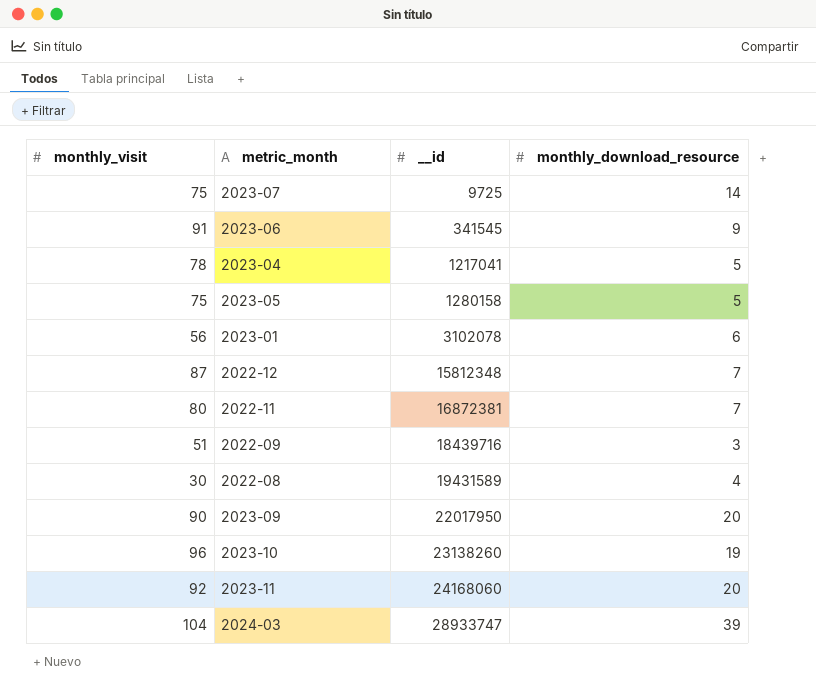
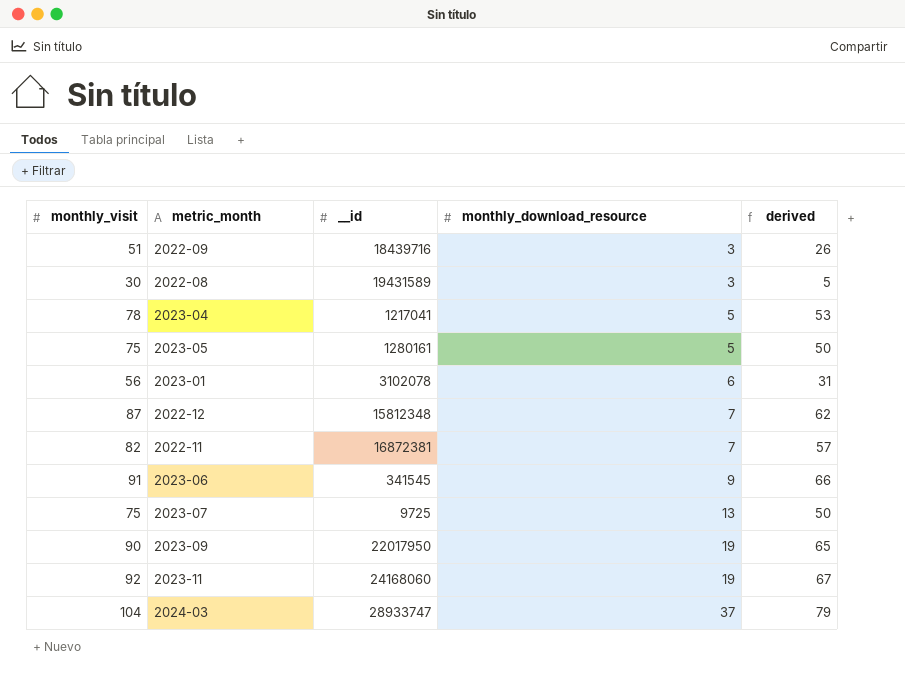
row order: __id ascending -> monthly_download_resource ascending
column derived | formula: none -> [monthly_visit] - 25
row 2023-10: 96 | 23138260 | 19 -> none
2022-08 | monthly_download_resource: 4 -> 3
2023-05 | __id: 1280158 -> 1280161
2022-11 | monthly_visit: 80 -> 82
2023-07 | monthly_download_resource: 14 -> 13
2023-09 | monthly_download_resource: 20 -> 19
2023-11 | monthly_download_resource: 20 -> 19
2024-03 | monthly_download_resource: 39 -> 37

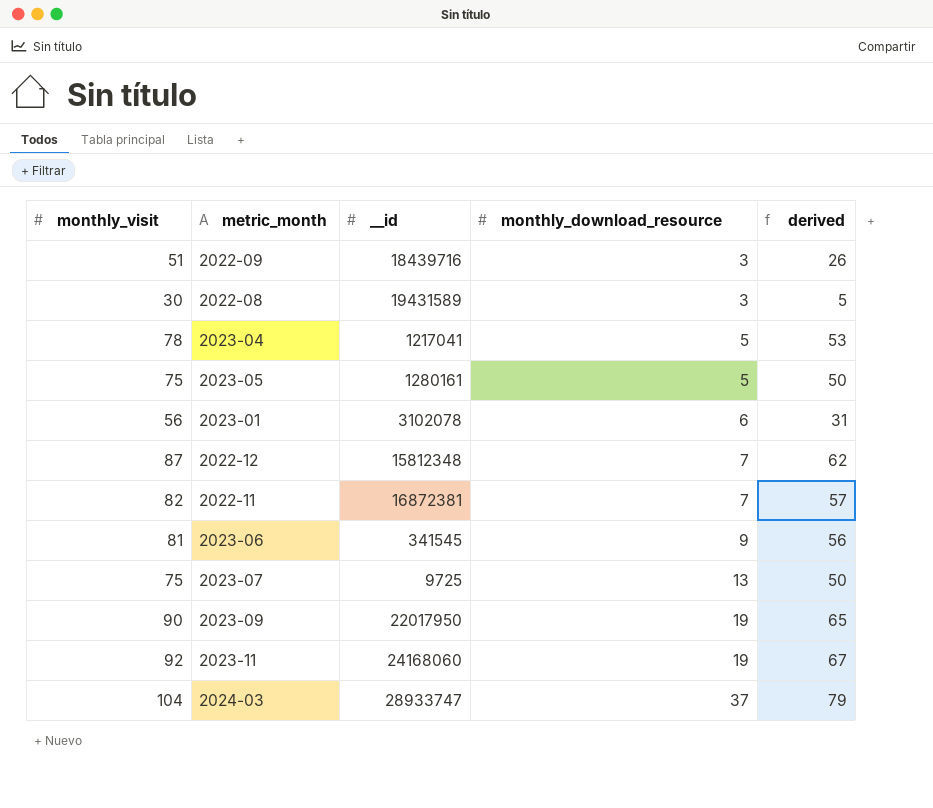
2023-06 | monthly_visit: 91 -> 81
2023-06 | derived: 66 -> 56

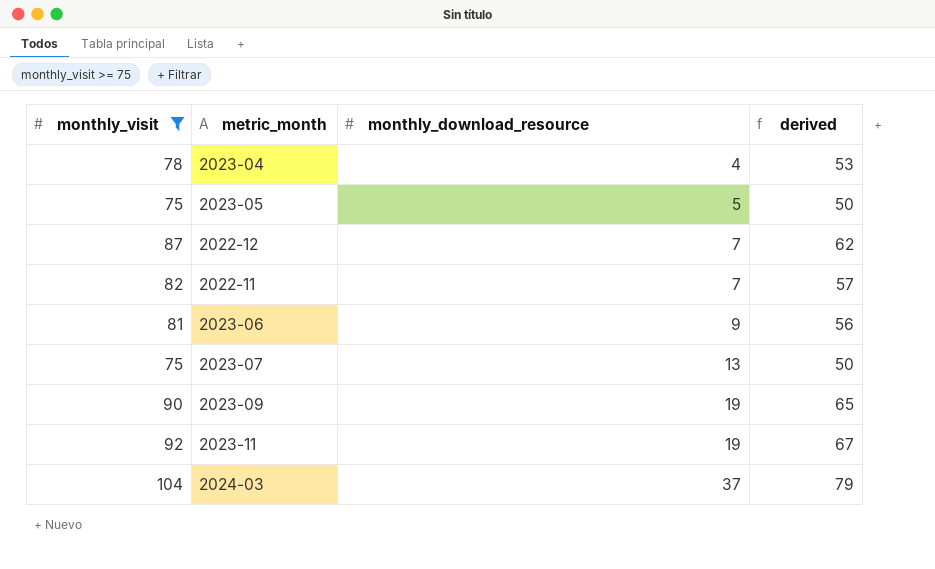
filter: none -> monthly_visit >= 75
column __id | position: 3 -> none
2023-04 | monthly_download_resource: 5 -> 4

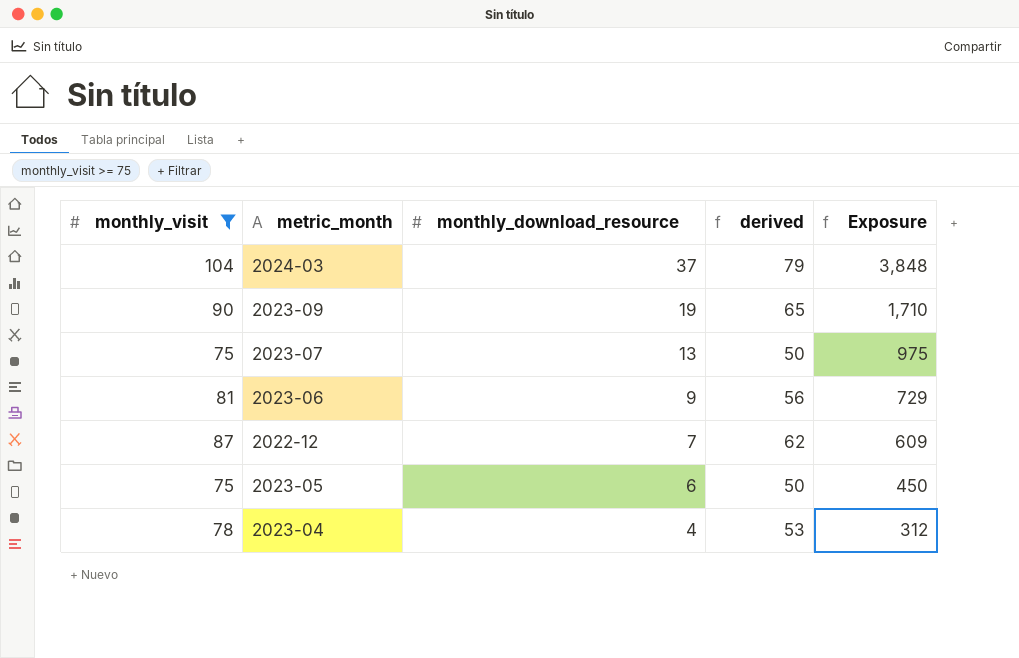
row order: monthly_download_resource ascending -> monthly_download_resource descending
column Exposure | formula: none -> [monthly_visit] * [monthly_download_resource]
row 2022-11: 82 | 7 | 57 -> none
row 2023-11: 92 | 19 | 67 -> none
2023-05 | monthly_download_resource: 5 -> 6

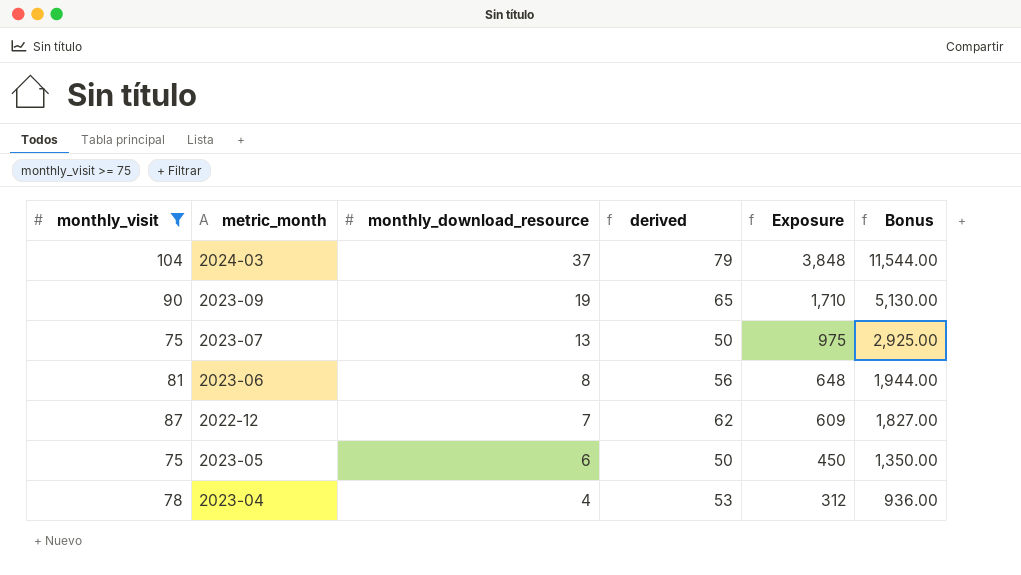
column Bonus | formula: none -> [Exposure] * 3
2023-06 | monthly_download_resource: 9 -> 8
2023-06 | Exposure: 729 -> 648

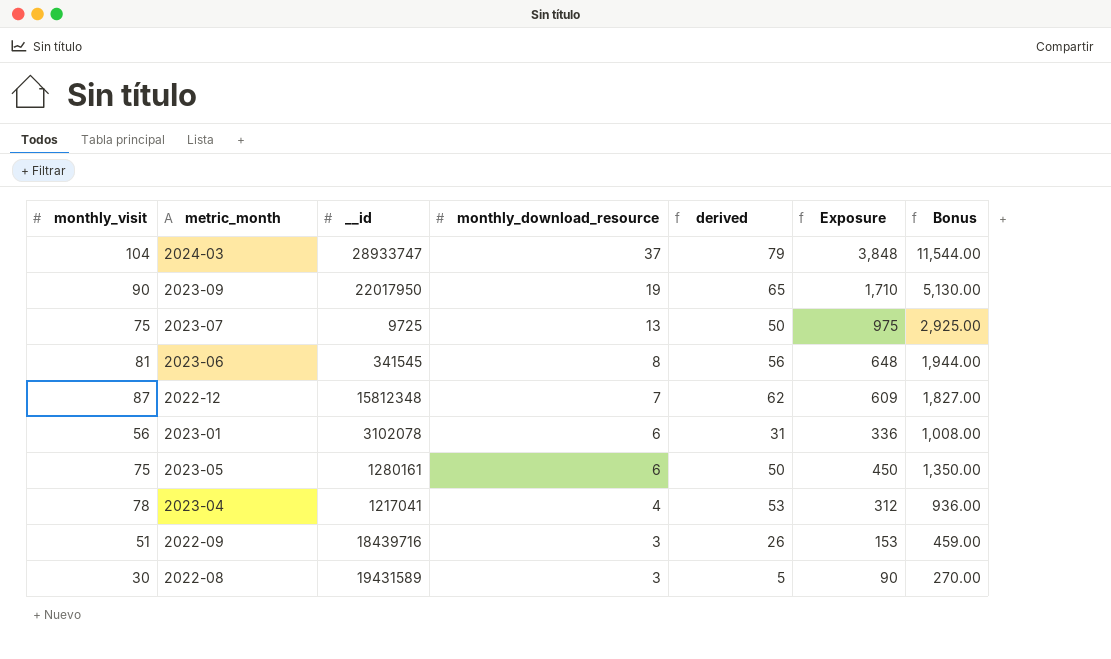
filter: monthly_visit >= 75 -> none
column __id | position: none -> 3

